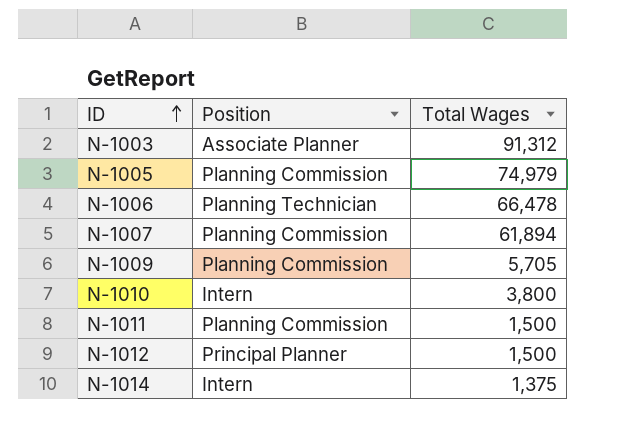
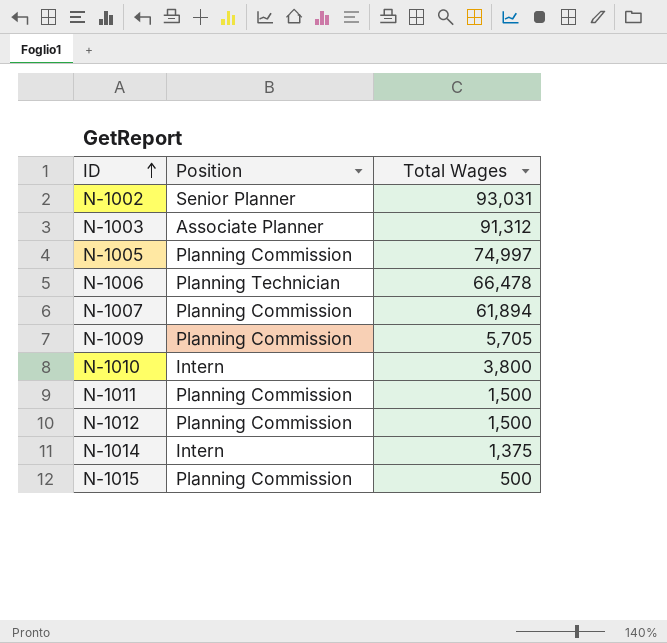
row N-1002: none -> Senior Planner | 93,031
N-1005 | Total Wages: 74,979 -> 74,997
N-1012 | Position: Principal Planner -> Planning Commission
row N-1015: none -> Planning Commission | 500

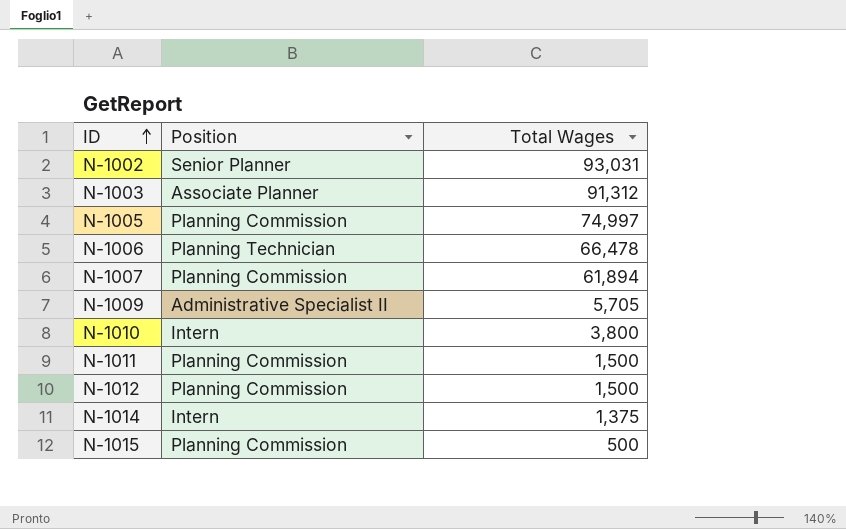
N-1009 | Position: Planning Commission -> Administrative Specialist II

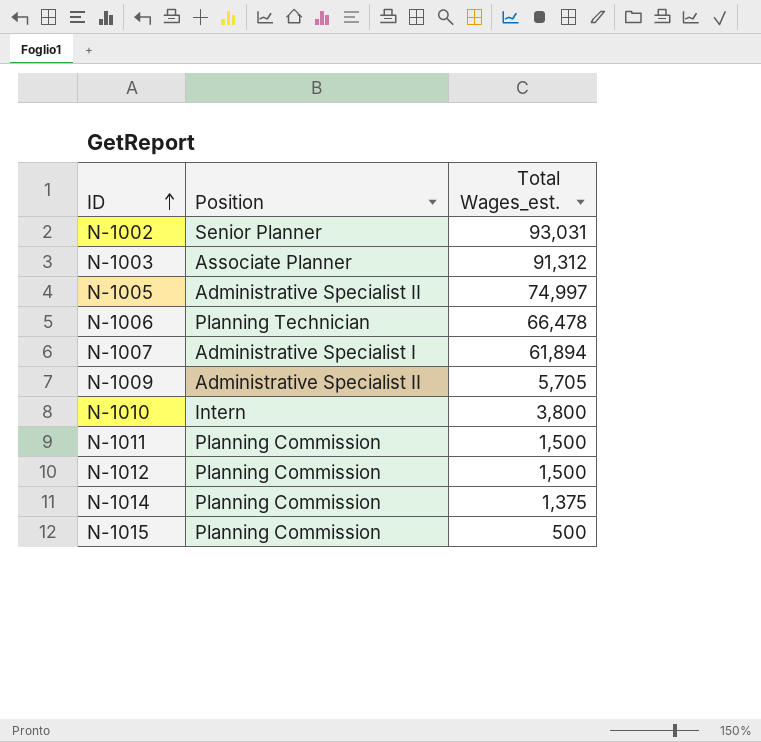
column name: Total Wages -> Total Wages_est.
N-1005 | Position: Planning Commission -> Administrative Specialist II
N-1007 | Position: Planning Commission -> Administrative Specialist I
N-1014 | Position: Intern -> Planning Commission

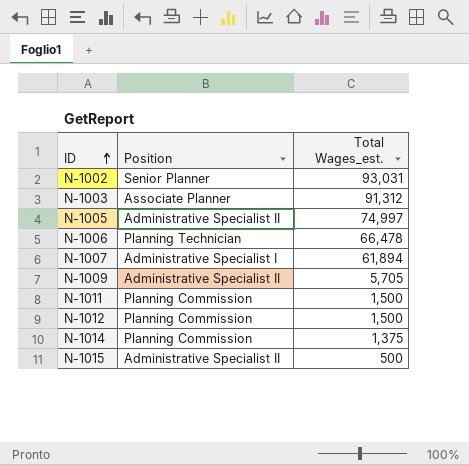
row N-1010: Intern | 3,800 -> none
N-1015 | Position: Planning Commission -> Administrative Specialist II

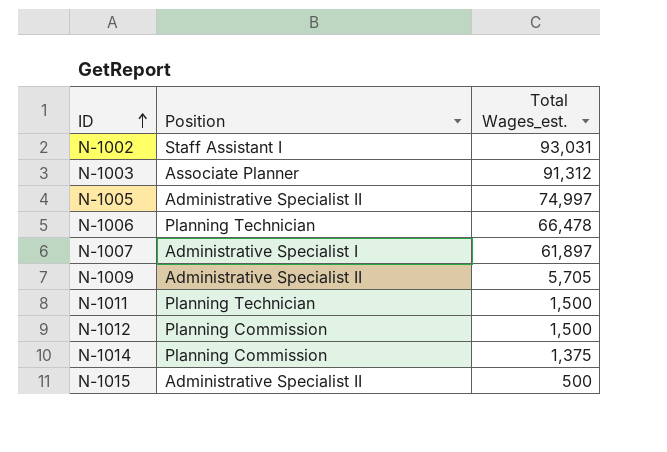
N-1002 | Position: Senior Planner -> Staff Assistant I
N-1007 | Total Wages_est.: 61,894 -> 61,897
N-1011 | Position: Planning Commission -> Planning Technician

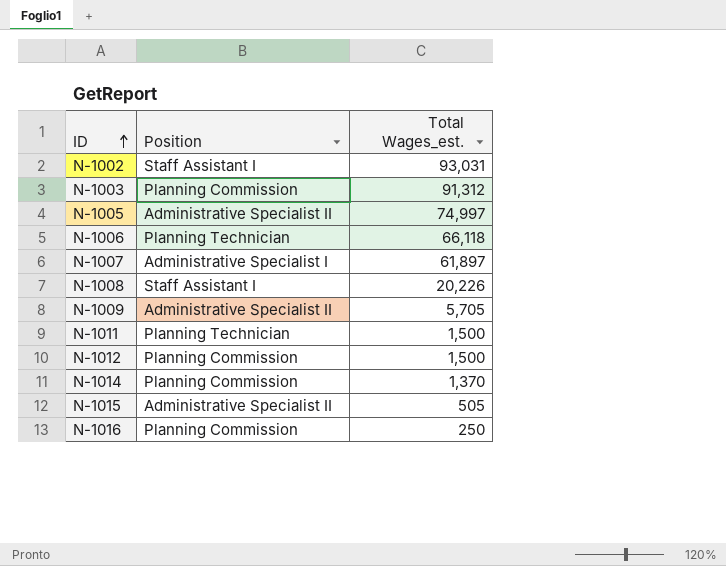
N-1003 | Position: Associate Planner -> Planning Commission
N-1006 | Total Wages_est.: 66,478 -> 66,118
row N-1008: none -> Staff Assistant I | 20,226
N-1014 | Total Wages_est.: 1,375 -> 1,370
N-1015 | Total Wages_est.: 500 -> 505
row N-1016: none -> Planning Commission | 250

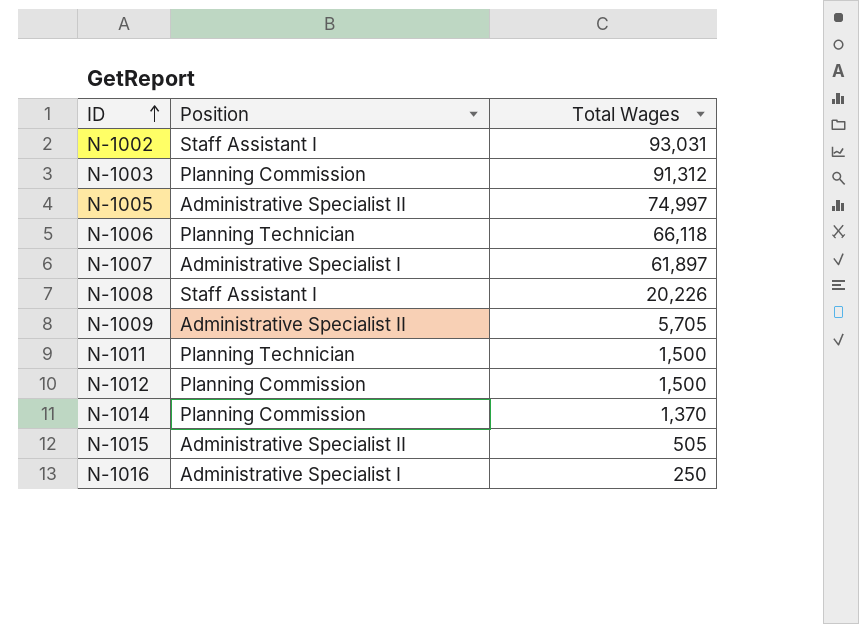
column name: Total Wages_est. -> Total Wages
N-1016 | Position: Planning Commission -> Administrative Specialist I

